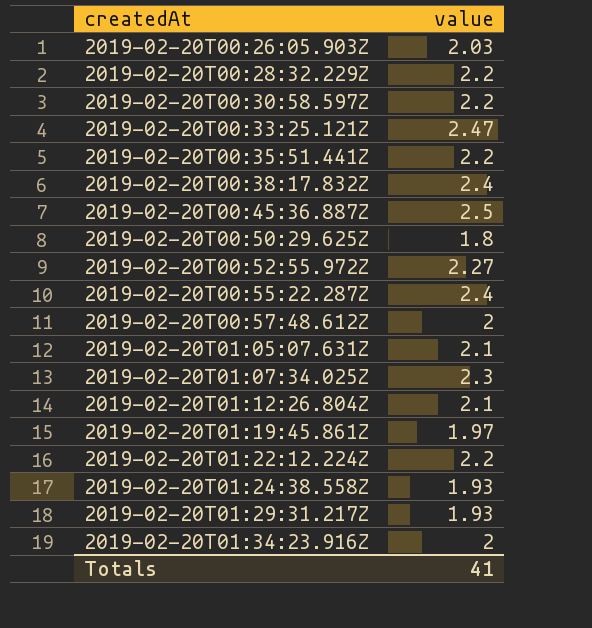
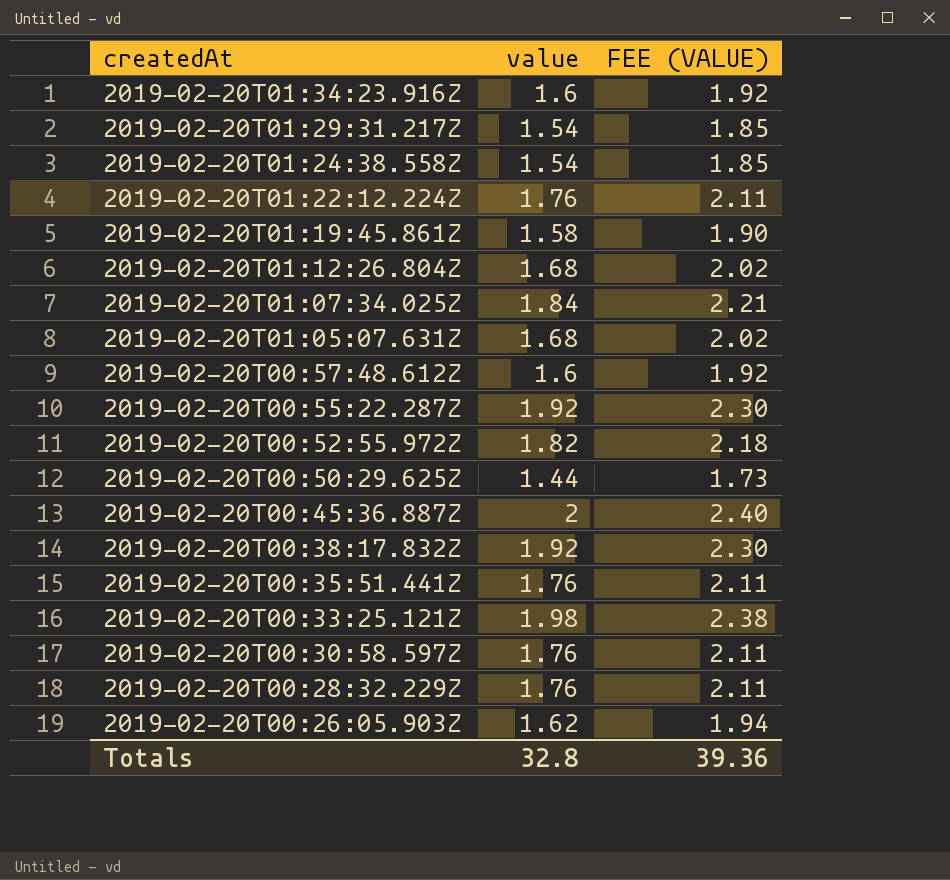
row order: createdAt ascending -> createdAt descending
column FEE (VALUE) | formula: none -> [value] * 1.2
2019-02-20T01:34:23.916Z | value: 2 -> 1.6
2019-02-20T01:29:31.217Z | value: 1.93 -> 1.54
2019-02-20T01:24:38.558Z | value: 1.93 -> 1.54
2019-02-20T01:22:12.224Z | value: 2.2 -> 1.76
2019-02-20T01:19:45.861Z | value: 1.97 -> 1.58
2019-02-20T01:12:26.804Z | value: 2.1 -> 1.68
2019-02-20T01:07:34.025Z | value: 2.3 -> 1.84
2019-02-20T01:05:07.631Z | value: 2.1 -> 1.68
2019-02-20T00:57:48.612Z | value: 2 -> 1.6
2019-02-20T00:55:22.287Z | value: 2.4 -> 1.92
2019-02-20T00:52:55.972Z | value: 2.27 -> 1.82
2019-02-20T00:50:29.625Z | value: 1.8 -> 1.44
2019-02-20T00:45:36.887Z | value: 2.5 -> 2
2019-02-20T00:38:17.832Z | value: 2.4 -> 1.92
2019-02-20T00:35:51.441Z | value: 2.2 -> 1.76
2019-02-20T00:33:25.121Z | value: 2.47 -> 1.98
2019-02-20T00:30:58.597Z | value: 2.2 -> 1.76
2019-02-20T00:28:32.229Z | value: 2.2 -> 1.76
2019-02-20T00:26:05.903Z | value: 2.03 -> 1.62
Totals | value: 41 -> 32.8

